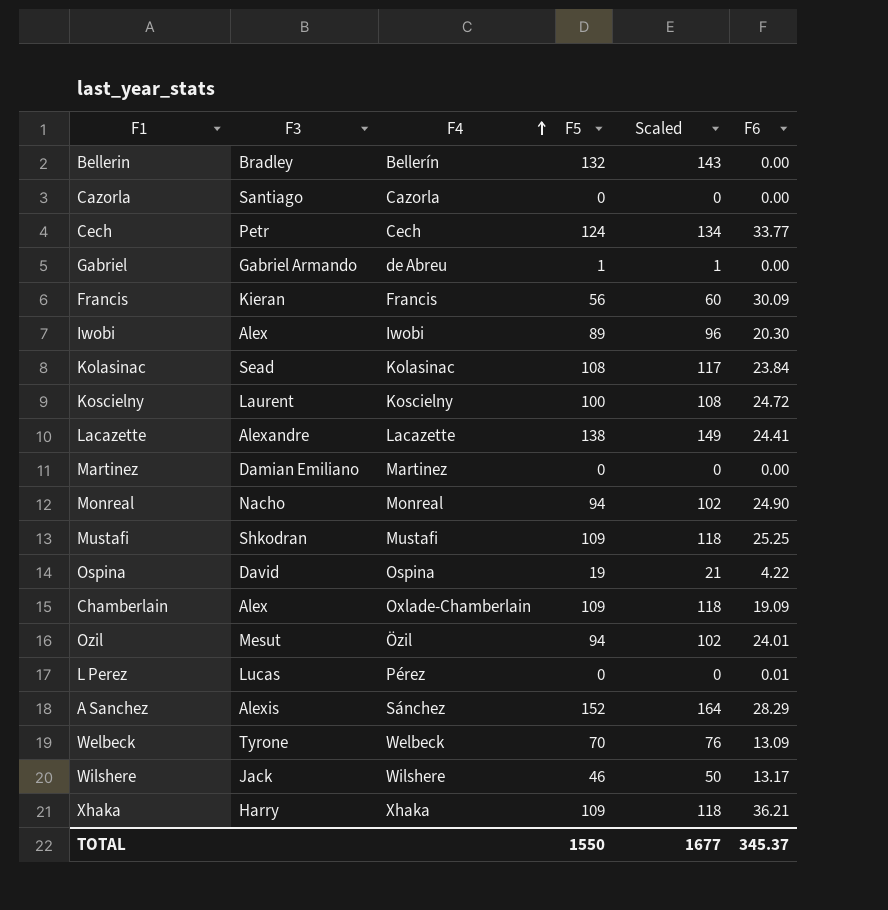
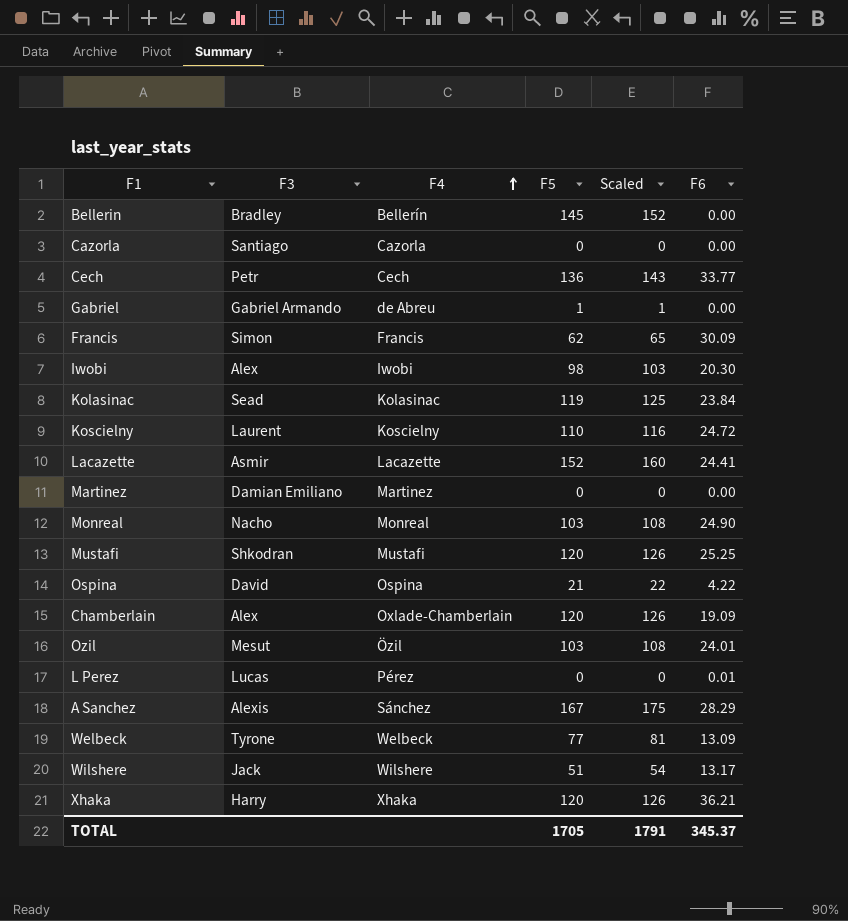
column Scaled | formula: [F5] * 1.08 -> [F5] * 1.05
Bellerin | F5: 132 -> 145
Cech | F5: 124 -> 136
Francis | F3: Kieran -> Simon
Francis | F5: 56 -> 62
Iwobi | F5: 89 -> 98
Kolasinac | F5: 108 -> 119
Koscielny | F5: 100 -> 110
Lacazette | F3: Alexandre -> Asmir
Lacazette | F5: 138 -> 152
Monreal | F5: 94 -> 103
Mustafi | F5: 109 -> 120
Ospina | F5: 19 -> 21
Chamberlain | F5: 109 -> 120
Ozil | F5: 94 -> 103
A Sanchez | F5: 152 -> 167
Welbeck | F5: 70 -> 77
Wilshere | F5: 46 -> 51
Xhaka | F5: 109 -> 120
TOTAL | F5: 1550 -> 1705
TOTAL | Scaled: 1677 -> 1791

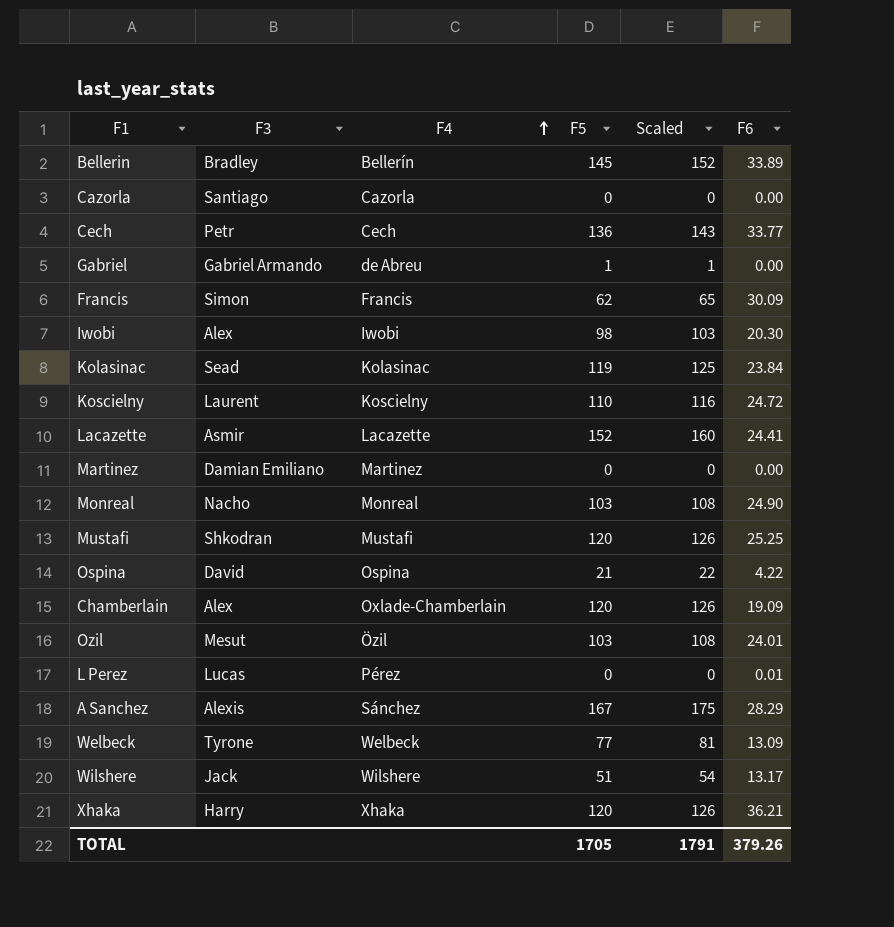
Bellerin | F6: 0.00 -> 33.89
TOTAL | F6: 345.37 -> 379.26

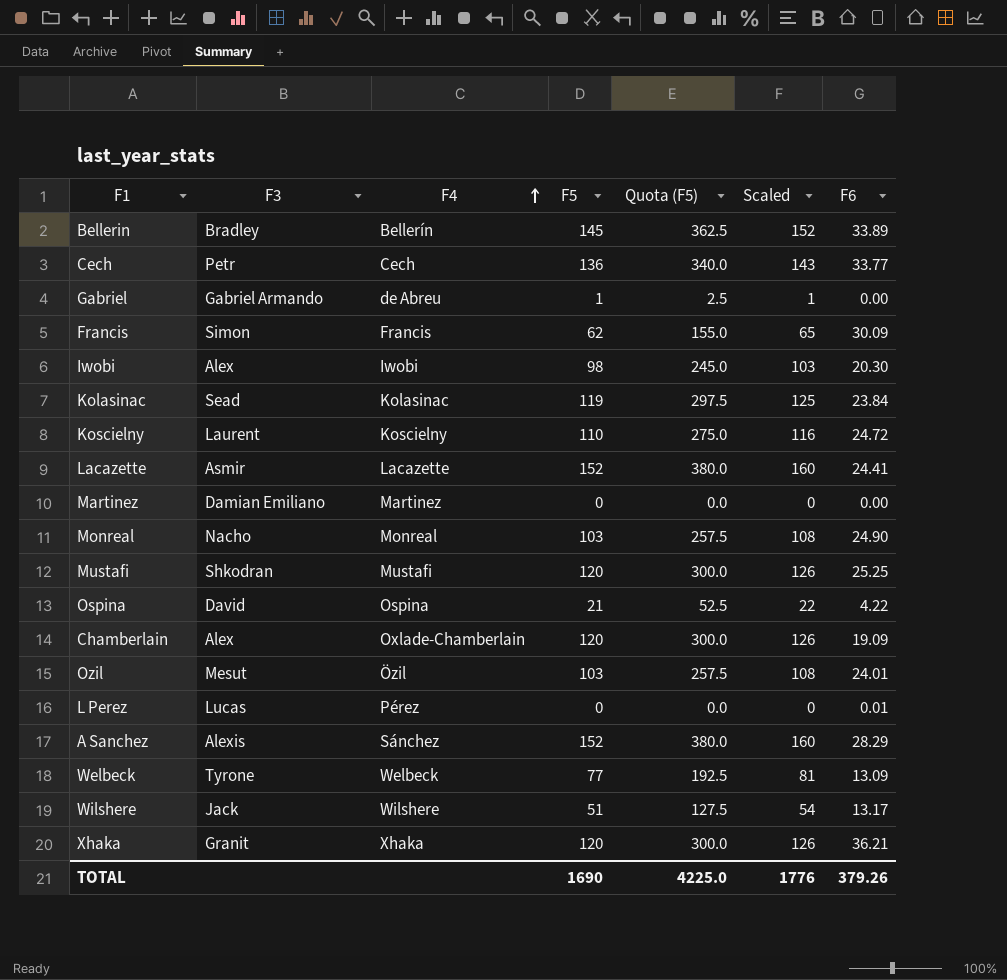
column Quota (F5) | formula: none -> [F5] * 2.5
row Cazorla: Santiago | Cazorla | 0 | 0 | 0.00 -> none
A Sanchez | F5: 167 -> 152
A Sanchez | Scaled: 175 -> 160
Xhaka | F3: Harry -> Granit
TOTAL | F5: 1705 -> 1690
TOTAL | Scaled: 1791 -> 1776

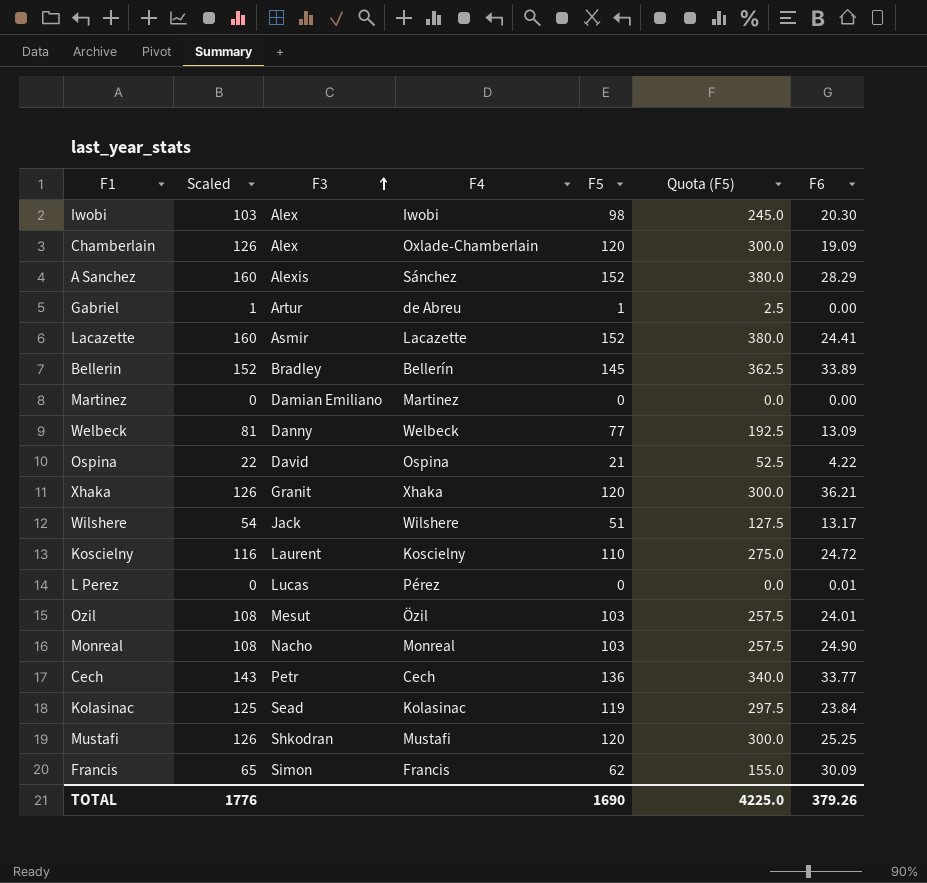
row order: F4 ascending -> F3 ascending
column Scaled | position: 6 -> 2
Gabriel | F3: Gabriel Armando -> Artur
Welbeck | F3: Tyrone -> Danny

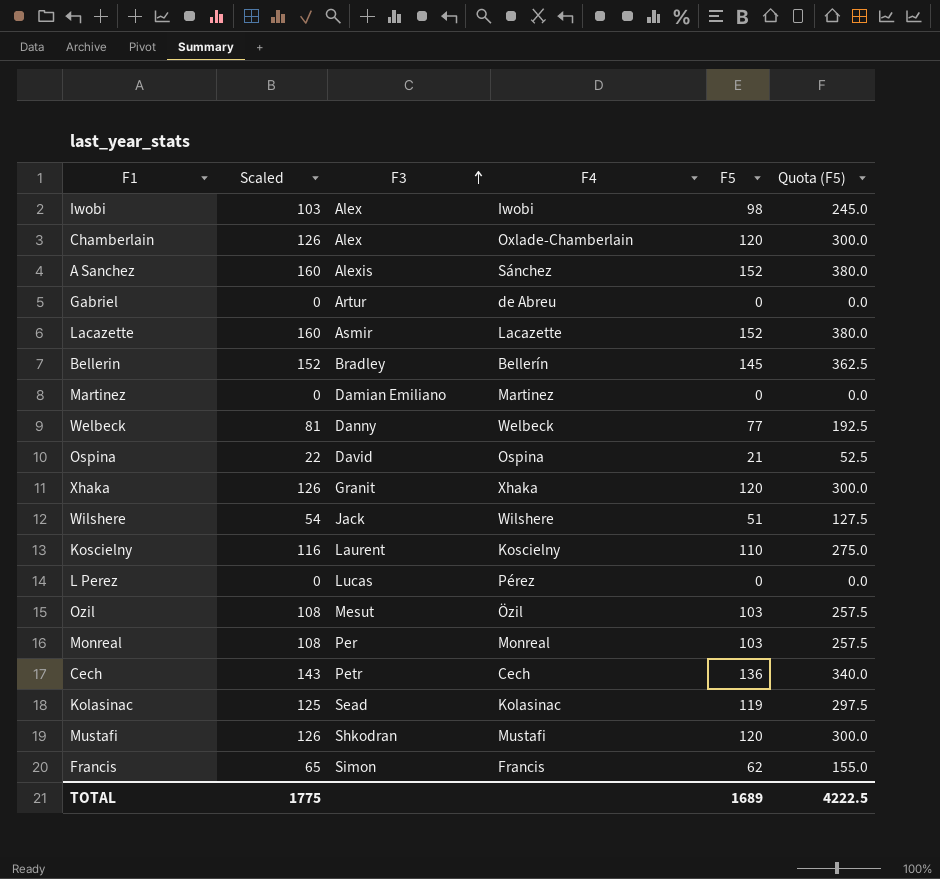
column F6 | position: 7 -> none
Gabriel | Scaled: 1 -> 0
Gabriel | F5: 1 -> 0
Gabriel | Quota (F5): 2.5 -> 0.0
Monreal | F3: Nacho -> Per
TOTAL | Scaled: 1776 -> 1775
TOTAL | F5: 1690 -> 1689
TOTAL | Quota (F5): 4225.0 -> 4222.5

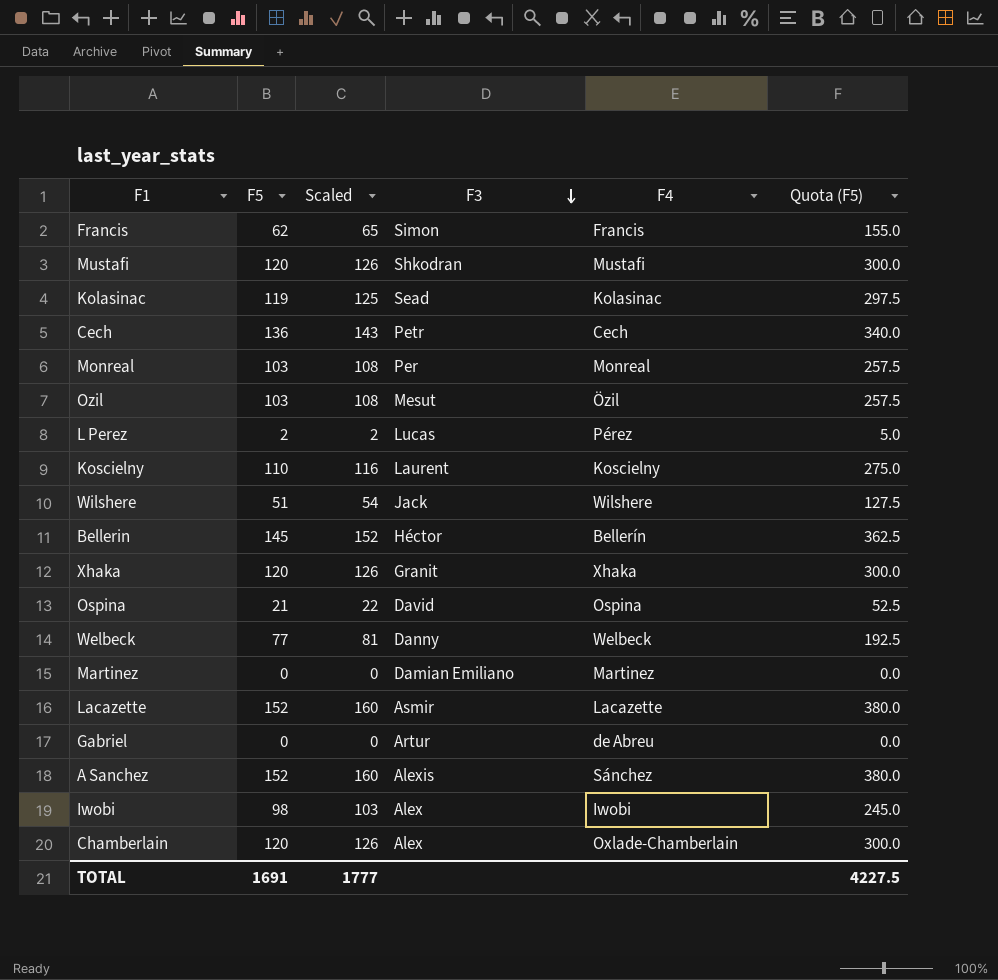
row order: F3 ascending -> F3 descending
column F5 | position: 5 -> 2
L Perez | F5: 0 -> 2
L Perez | Scaled: 0 -> 2
L Perez | Quota (F5): 0.0 -> 5.0
Bellerin | F3: Bradley -> Héctor
TOTAL | F5: 1689 -> 1691
TOTAL | Scaled: 1775 -> 1777
TOTAL | Quota (F5): 4222.5 -> 4227.5

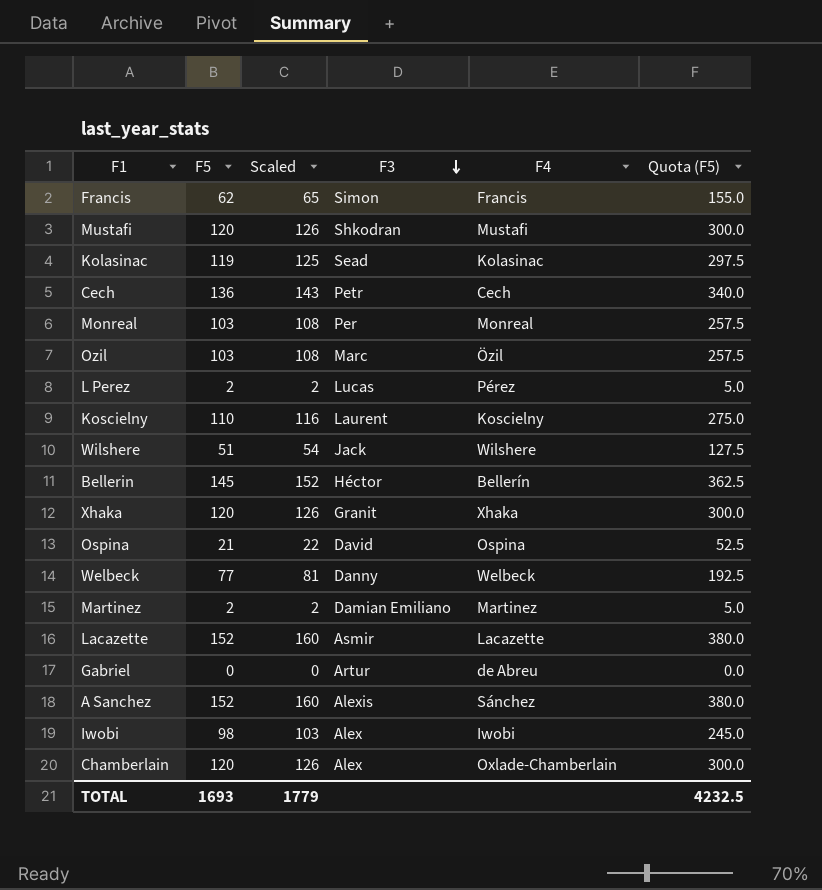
Ozil | F3: Mesut -> Marc
Martinez | F5: 0 -> 2
Martinez | Scaled: 0 -> 2
Martinez | Quota (F5): 0.0 -> 5.0
TOTAL | F5: 1691 -> 1693
TOTAL | Scaled: 1777 -> 1779
TOTAL | Quota (F5): 4227.5 -> 4232.5

